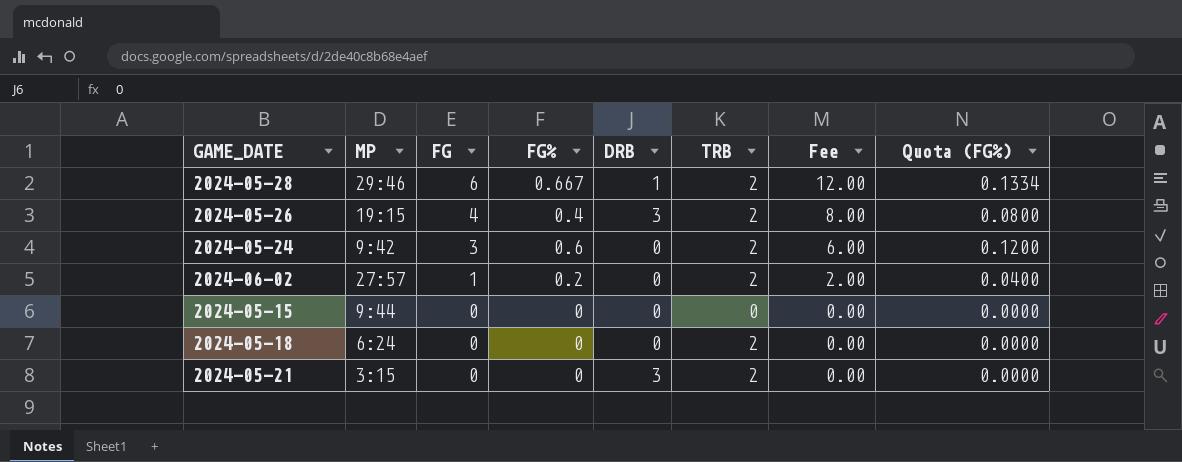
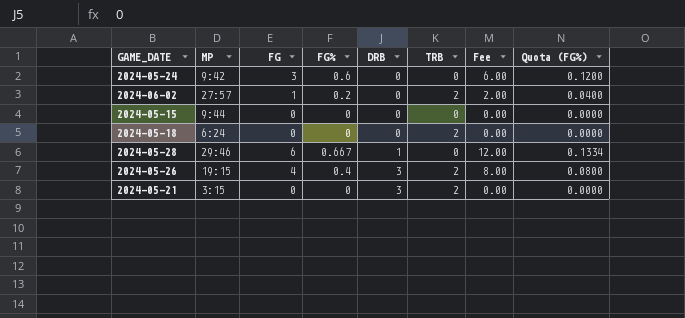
row order: FG descending -> DRB ascending
2024-05-24 | TRB: 2 -> 0
2024-05-28 | TRB: 2 -> 0

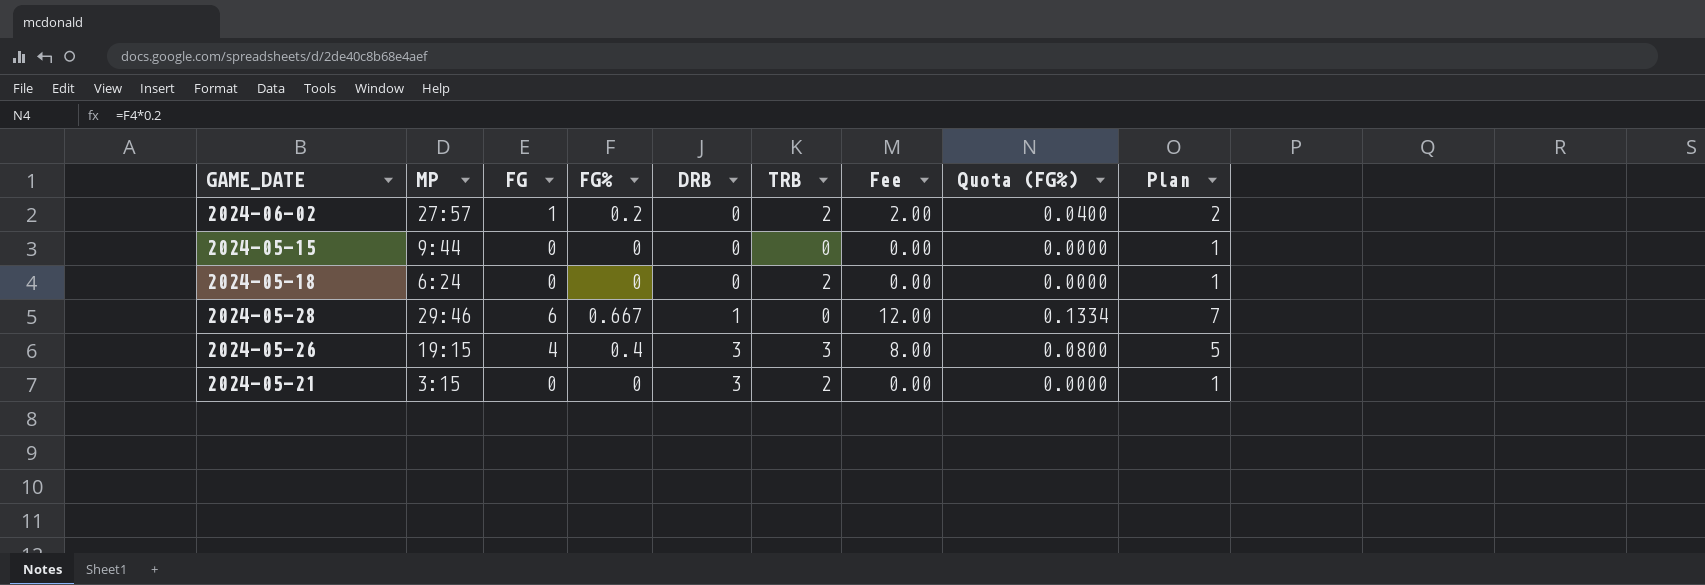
column Plan | formula: none -> [FG] + 1
row 2024-05-24: 9:42 | 3 | 0.6 | 0 | 0 | 6.00 | 0.1200 -> none
2024-05-26 | TRB: 2 -> 3

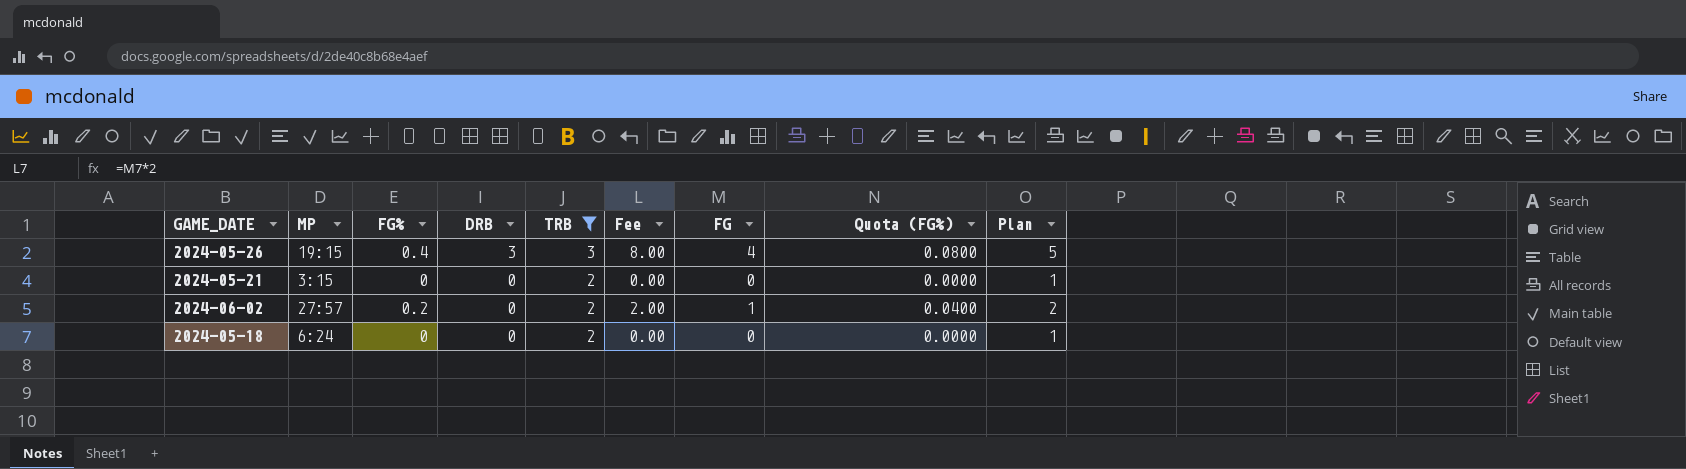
filter: none -> TRB != 0
row order: DRB ascending -> DRB descending
column FG | position: 3 -> 7
2024-05-21 | DRB: 3 -> 0

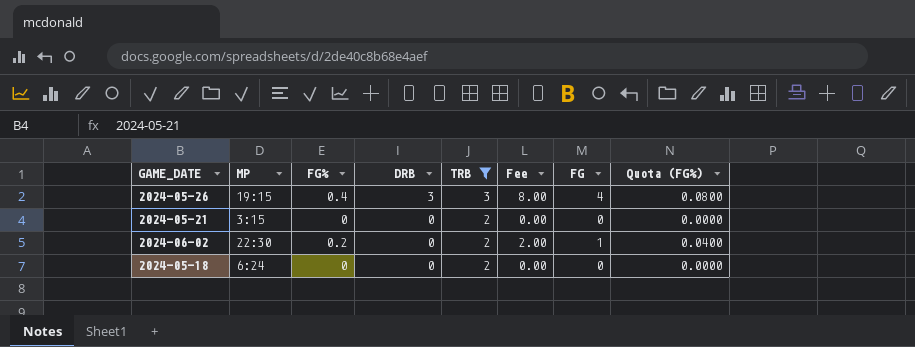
column Plan | formula: [FG] + 1 -> none
2024-06-02 | MP: 27:57 -> 22:30

